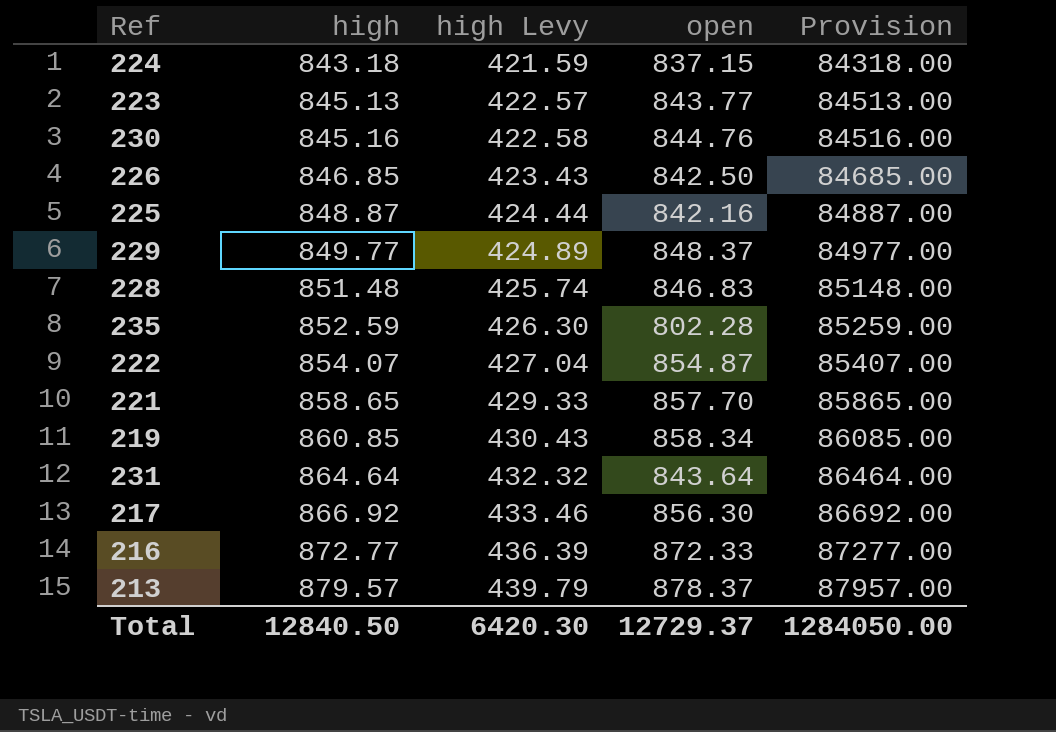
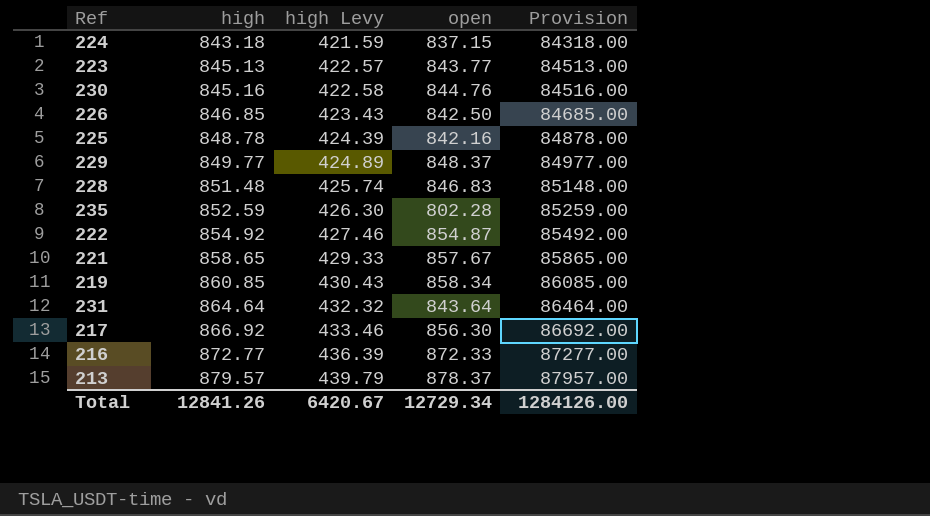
225 | high: 848.87 -> 848.78
225 | high Levy: 424.44 -> 424.39
225 | Provision: 84887.00 -> 84878.00
222 | high: 854.07 -> 854.92
222 | high Levy: 427.04 -> 427.46
222 | Provision: 85407.00 -> 85492.00
221 | open: 857.70 -> 857.67
Total | high: 12840.50 -> 12841.26
Total | high Levy: 6420.30 -> 6420.67
Total | open: 12729.37 -> 12729.34
Total | Provision: 1284050.00 -> 1284126.00

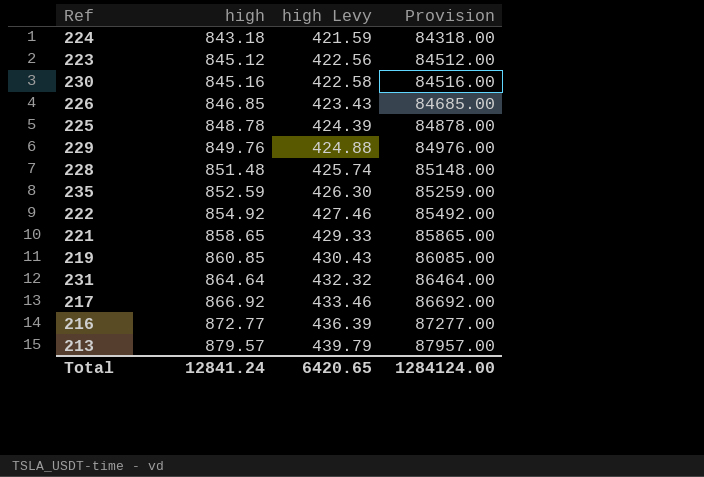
column open | position: 4 -> none
223 | high: 845.13 -> 845.12
223 | high Levy: 422.57 -> 422.56
223 | Provision: 84513.00 -> 84512.00
229 | high: 849.77 -> 849.76
229 | high Levy: 424.89 -> 424.88
229 | Provision: 84977.00 -> 84976.00
Total | high: 12841.26 -> 12841.24
Total | high Levy: 6420.67 -> 6420.65
Total | Provision: 1284126.00 -> 1284124.00

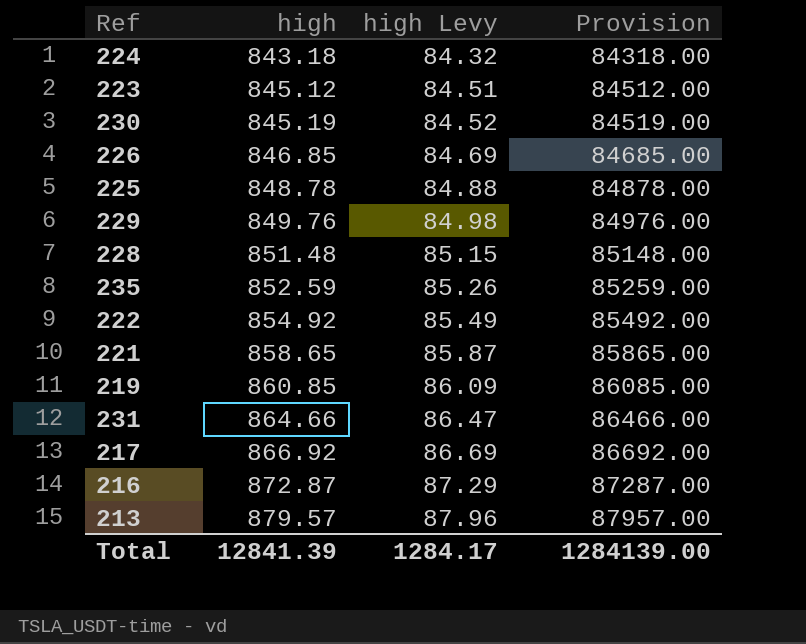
column high Levy | formula: [high] * 0.5 -> [high] * 0.1
230 | high: 845.16 -> 845.19
230 | Provision: 84516.00 -> 84519.00
231 | high: 864.64 -> 864.66
231 | Provision: 86464.00 -> 86466.00
216 | high: 872.77 -> 872.87
216 | Provision: 87277.00 -> 87287.00
Total | high: 12841.24 -> 12841.39
Total | high Levy: 6420.65 -> 1284.17
Total | Provision: 1284124.00 -> 1284139.00

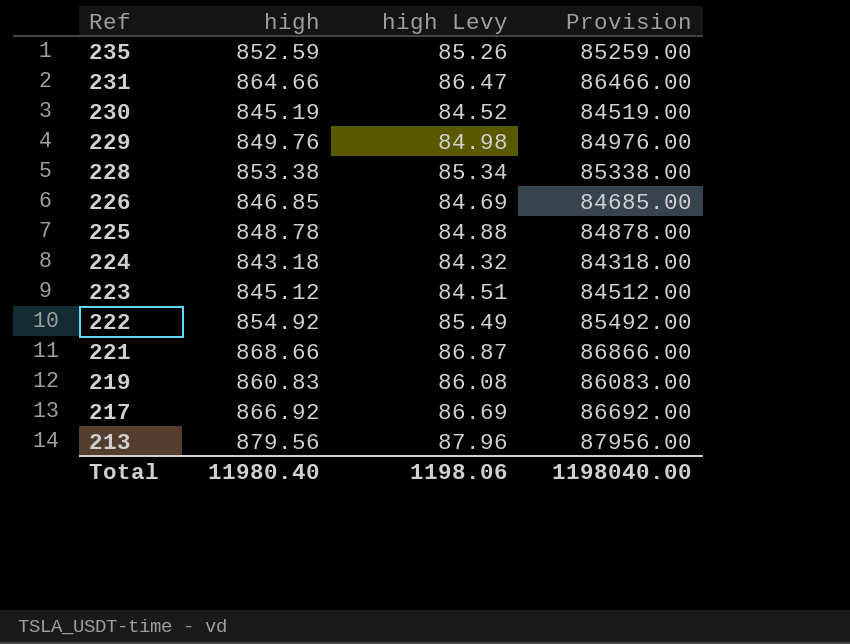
row order: high ascending -> Ref descending
row 216: 872.87 | 87.29 | 87287.00 -> none
228 | high: 851.48 -> 853.38
228 | high Levy: 85.15 -> 85.34
228 | Provision: 85148.00 -> 85338.00
221 | high: 858.65 -> 868.66
221 | high Levy: 85.87 -> 86.87
221 | Provision: 85865.00 -> 86866.00
219 | high: 860.85 -> 860.83
219 | high Levy: 86.09 -> 86.08
219 | Provision: 86085.00 -> 86083.00
213 | high: 879.57 -> 879.56
213 | Provision: 87957.00 -> 87956.00
Total | high: 12841.39 -> 11980.40
Total | high Levy: 1284.17 -> 1198.06
Total | Provision: 1284139.00 -> 1198040.00

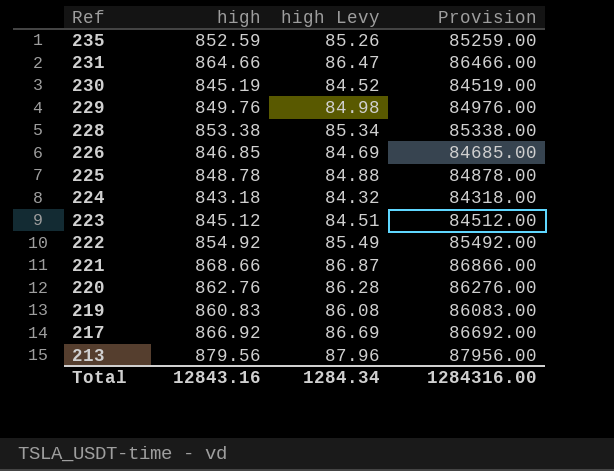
row 220: none -> 862.76 | 86.28 | 86276.00
Total | high: 11980.40 -> 12843.16
Total | high Levy: 1198.06 -> 1284.34
Total | Provision: 1198040.00 -> 1284316.00

